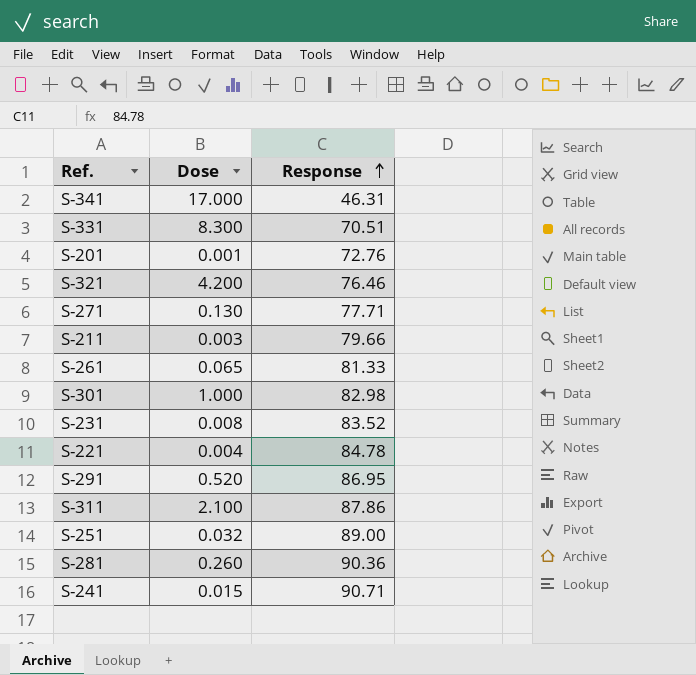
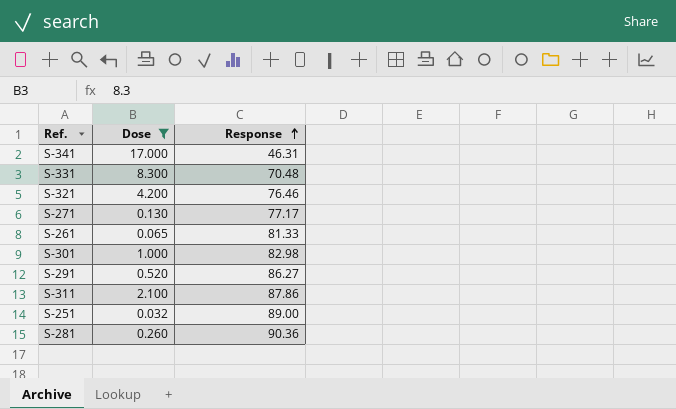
filter: none -> Dose >= 0.032
S-331 | Response: 70.51 -> 70.48
S-271 | Response: 77.71 -> 77.17
S-291 | Response: 86.95 -> 86.27

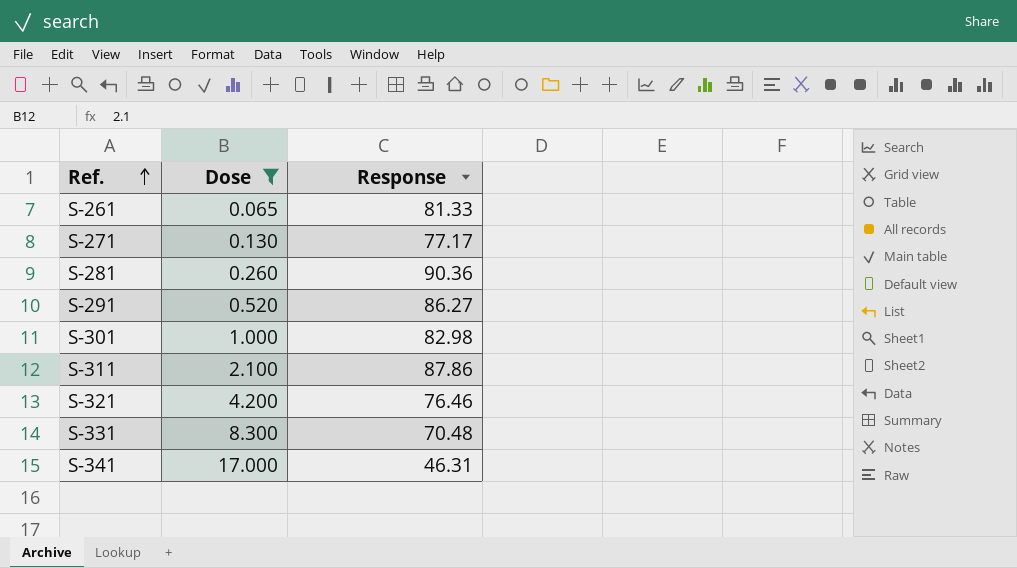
row order: Response ascending -> Ref. ascending
row S-251: 0.032 | 89.00 -> none

